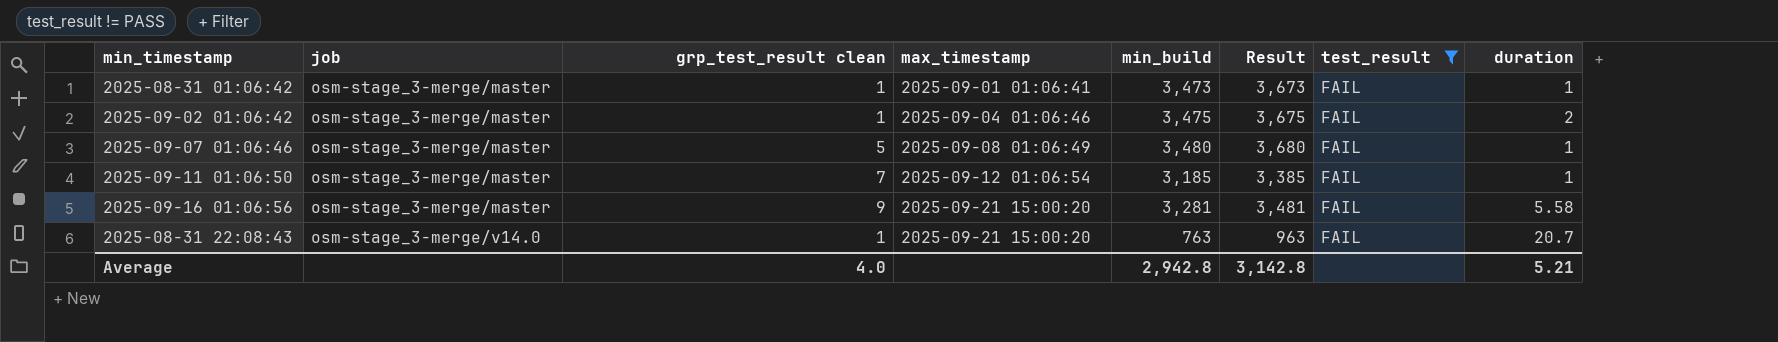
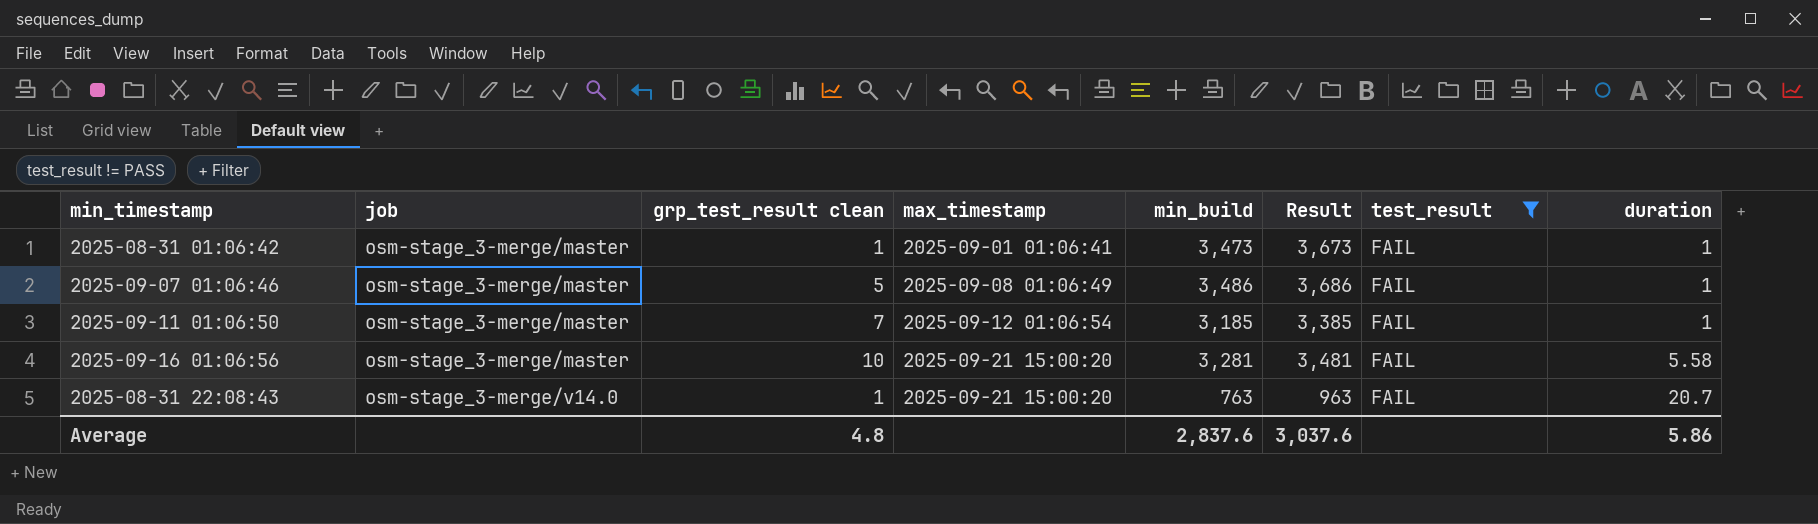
row 2025-09-02 01:06:42: osm-stage_3-merge/master | 1 | 2025-09-04 01:06:46 | 3,475 | 3,675 | FAIL | 2 -> none
2025-09-07 01:06:46 | min_build: 3,480 -> 3,486
2025-09-07 01:06:46 | Result: 3,680 -> 3,686
2025-09-16 01:06:56 | grp_test_result clean: 9 -> 10
Average | grp_test_result clean: 4.0 -> 4.8
Average | min_build: 2,942.8 -> 2,837.6
Average | Result: 3,142.8 -> 3,037.6
Average | duration: 5.21 -> 5.86

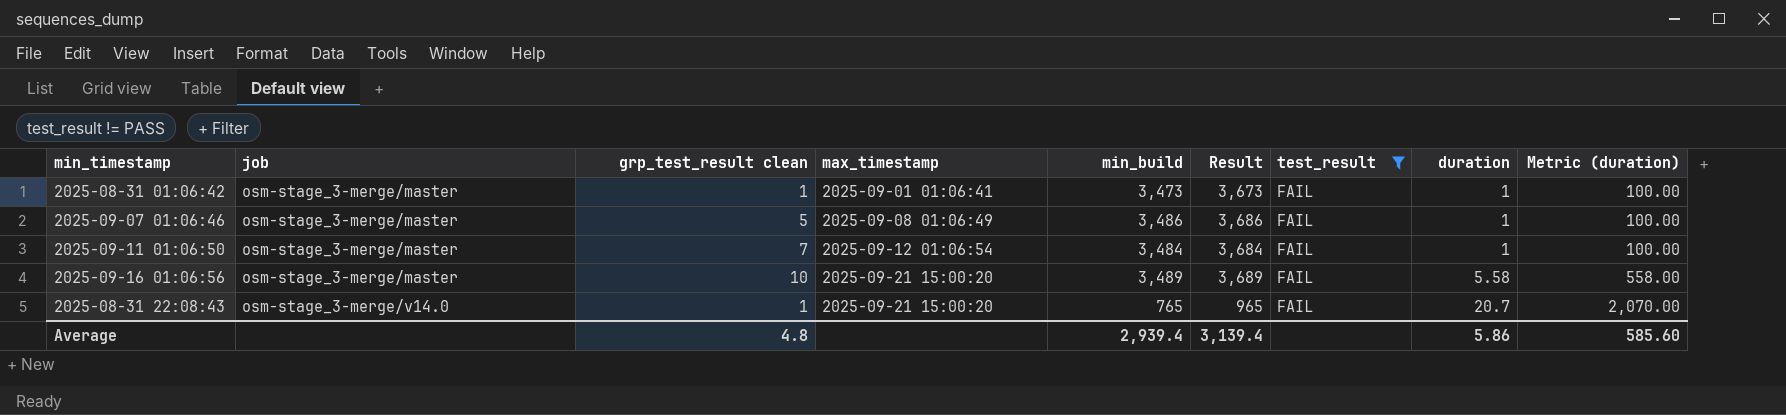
column Metric (duration) | formula: none -> [duration] * 100
2025-09-11 01:06:50 | min_build: 3,185 -> 3,484
2025-09-11 01:06:50 | Result: 3,385 -> 3,684
2025-09-16 01:06:56 | min_build: 3,281 -> 3,489
2025-09-16 01:06:56 | Result: 3,481 -> 3,689
2025-08-31 22:08:43 | min_build: 763 -> 765
2025-08-31 22:08:43 | Result: 963 -> 965
Average | min_build: 2,837.6 -> 2,939.4
Average | Result: 3,037.6 -> 3,139.4

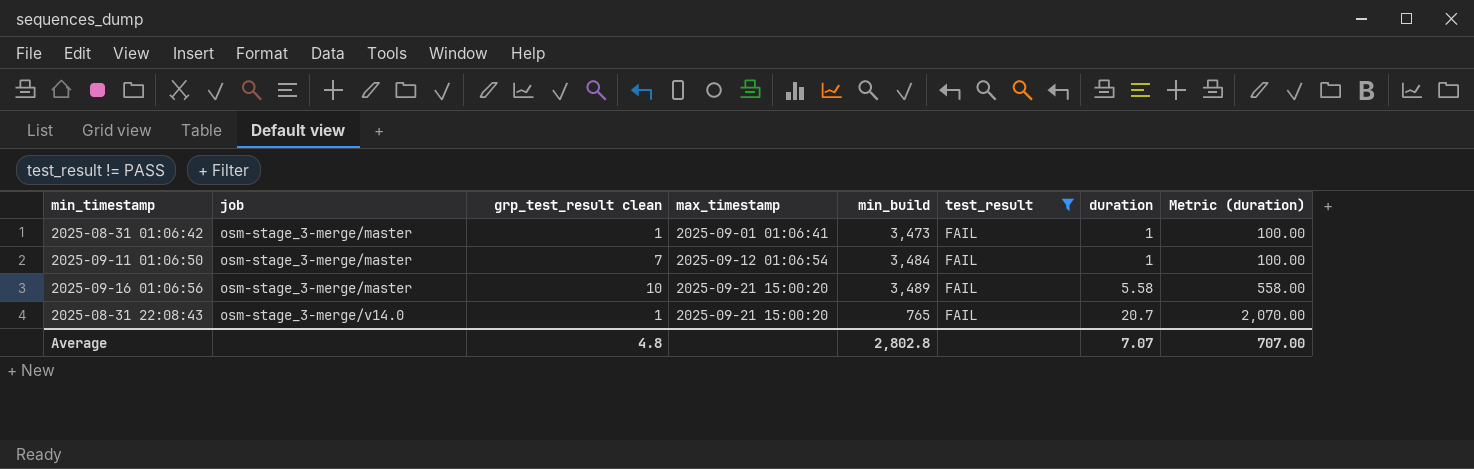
column Result | formula: [min_build] + 200 -> none
row 2025-09-07 01:06:46: osm-stage_3-merge/master | 5 | 2025-09-08 01:06:49 | 3,486 | 3,686 | FAIL | 1 | 100.00 -> none
Average | min_build: 2,939.4 -> 2,802.8
Average | duration: 5.86 -> 7.07
Average | Metric (duration): 585.60 -> 707.00

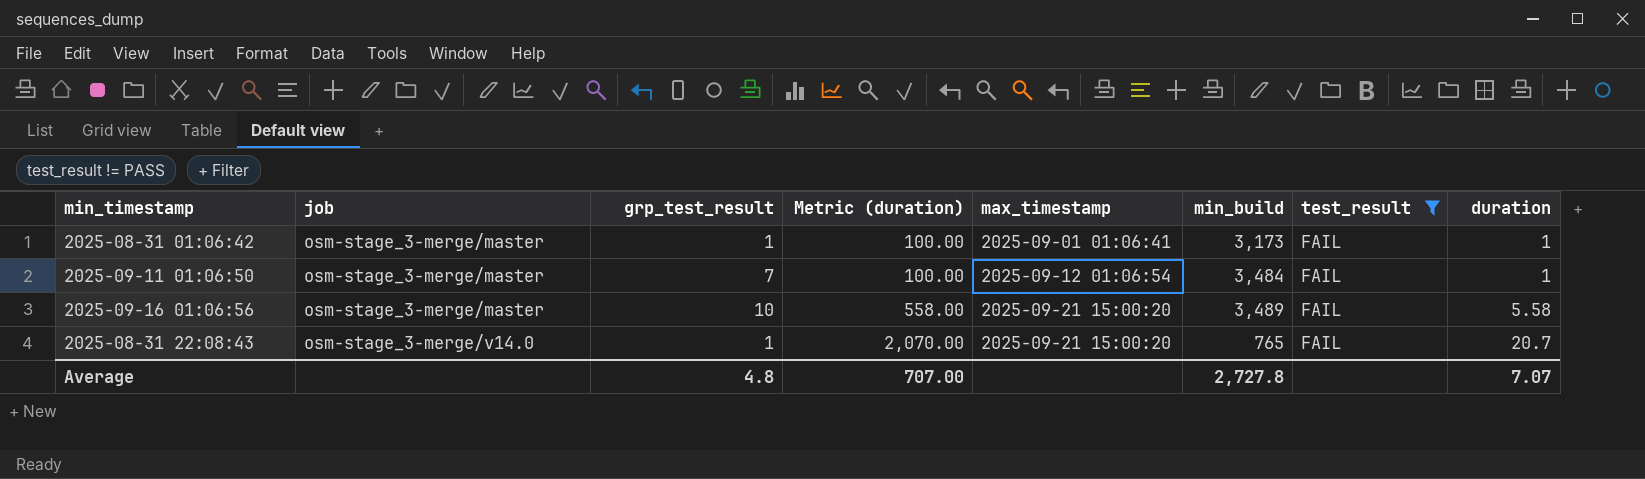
column name: grp_test_result clean -> grp_test_result
column Metric (duration) | position: 8 -> 4
2025-08-31 01:06:42 | min_build: 3,473 -> 3,173
Average | min_build: 2,802.8 -> 2,727.8

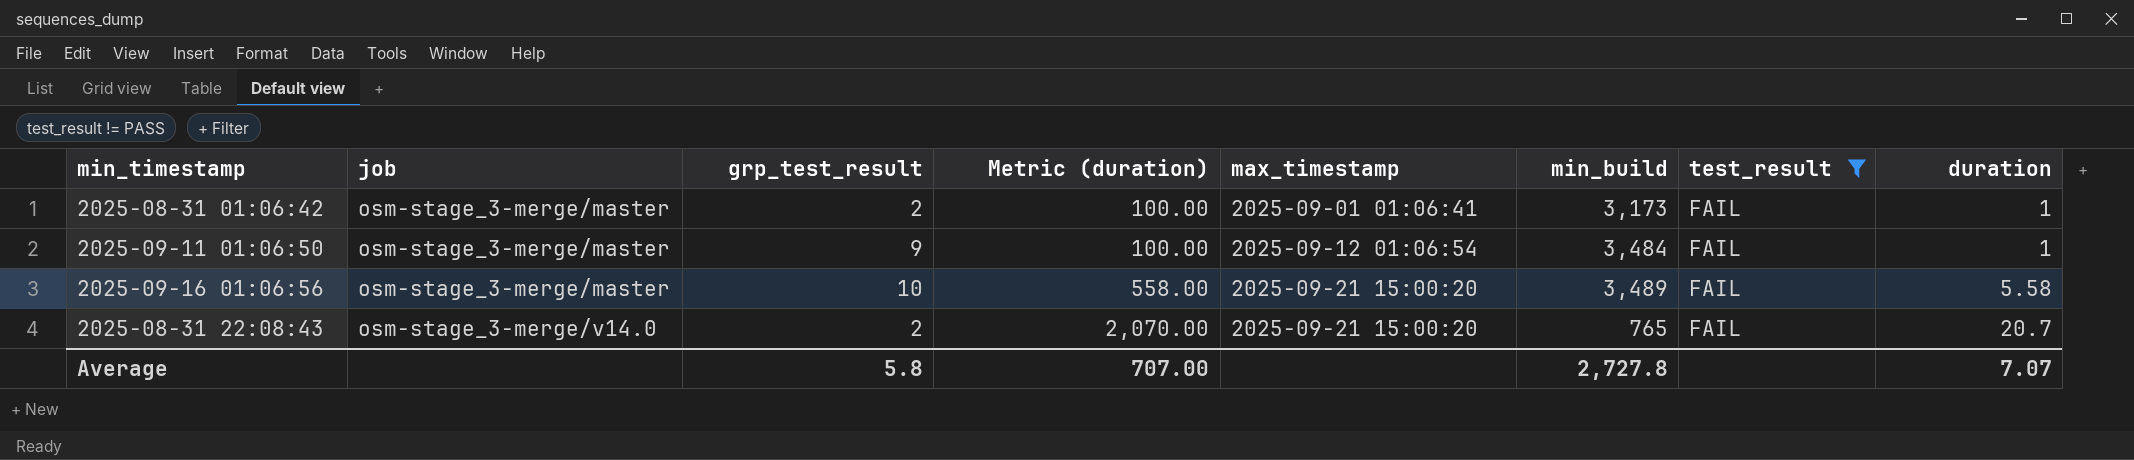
2025-08-31 01:06:42 | grp_test_result: 1 -> 2
2025-09-11 01:06:50 | grp_test_result: 7 -> 9
2025-08-31 22:08:43 | grp_test_result: 1 -> 2
Average | grp_test_result: 4.8 -> 5.8

